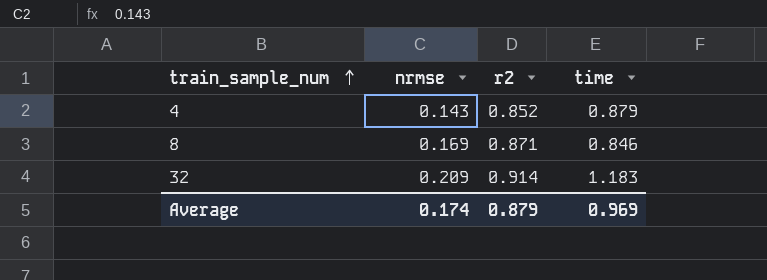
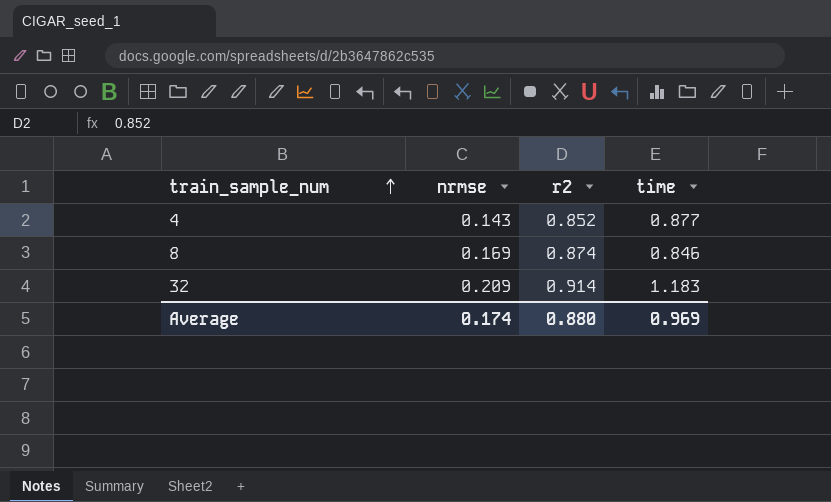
4 | time: 0.879 -> 0.877
8 | r2: 0.871 -> 0.874
Average | r2: 0.879 -> 0.880

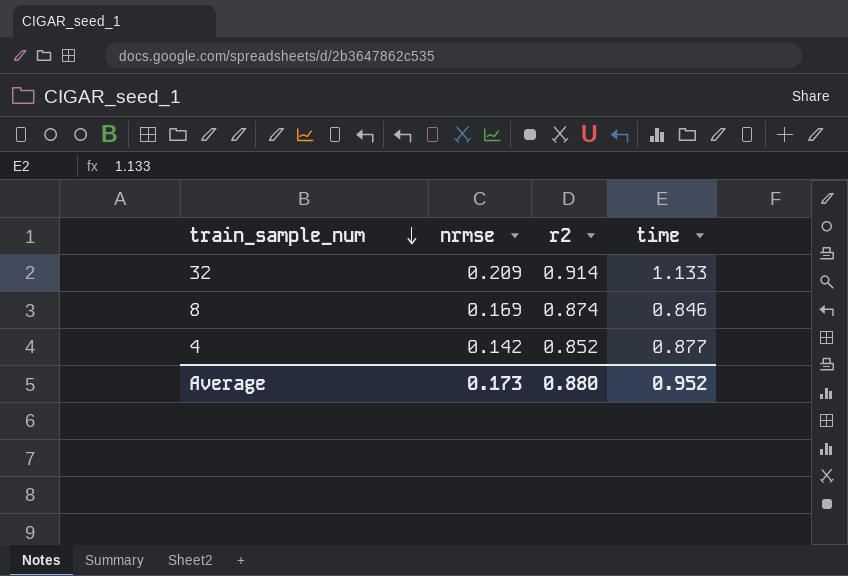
row order: train_sample_num ascending -> train_sample_num descending
32 | time: 1.183 -> 1.133
4 | nrmse: 0.143 -> 0.142
Average | nrmse: 0.174 -> 0.173
Average | time: 0.969 -> 0.952

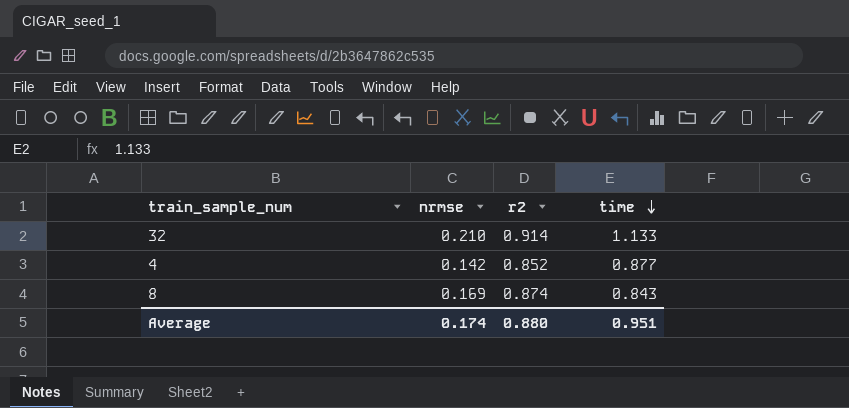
row order: train_sample_num descending -> time descending
32 | nrmse: 0.209 -> 0.210
8 | time: 0.846 -> 0.843
Average | nrmse: 0.173 -> 0.174
Average | time: 0.952 -> 0.951

